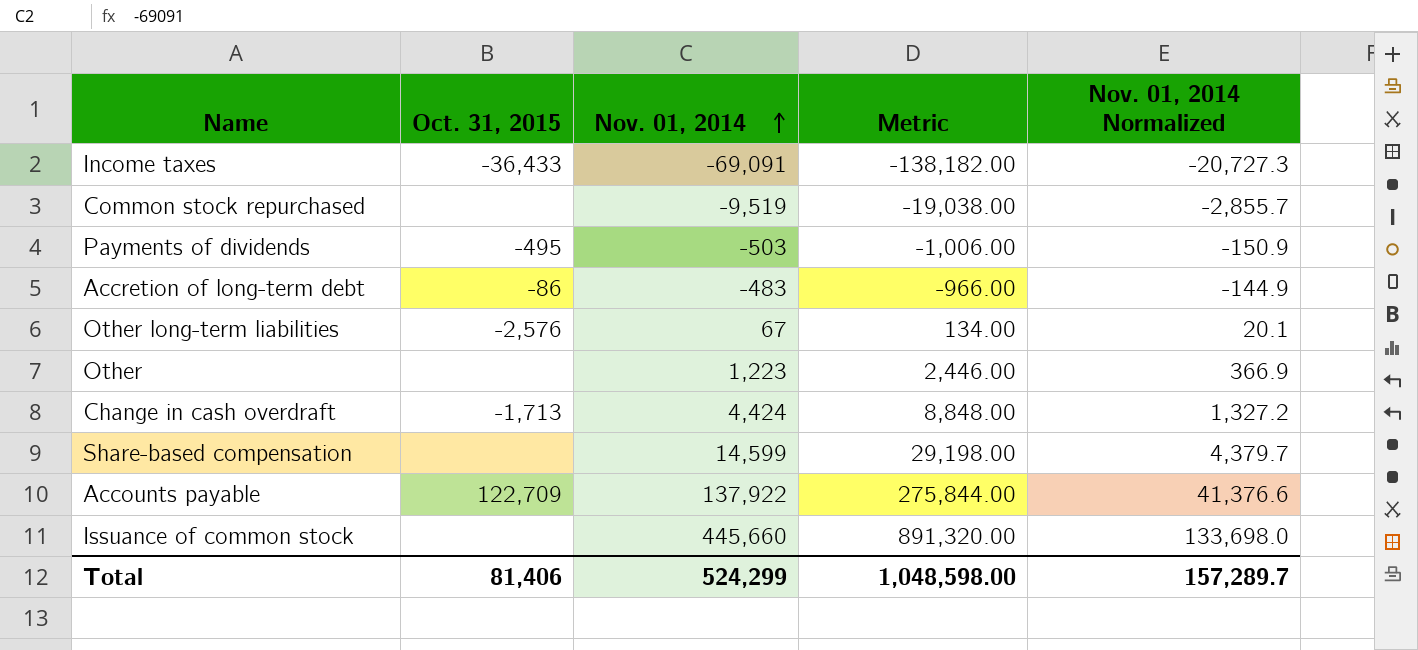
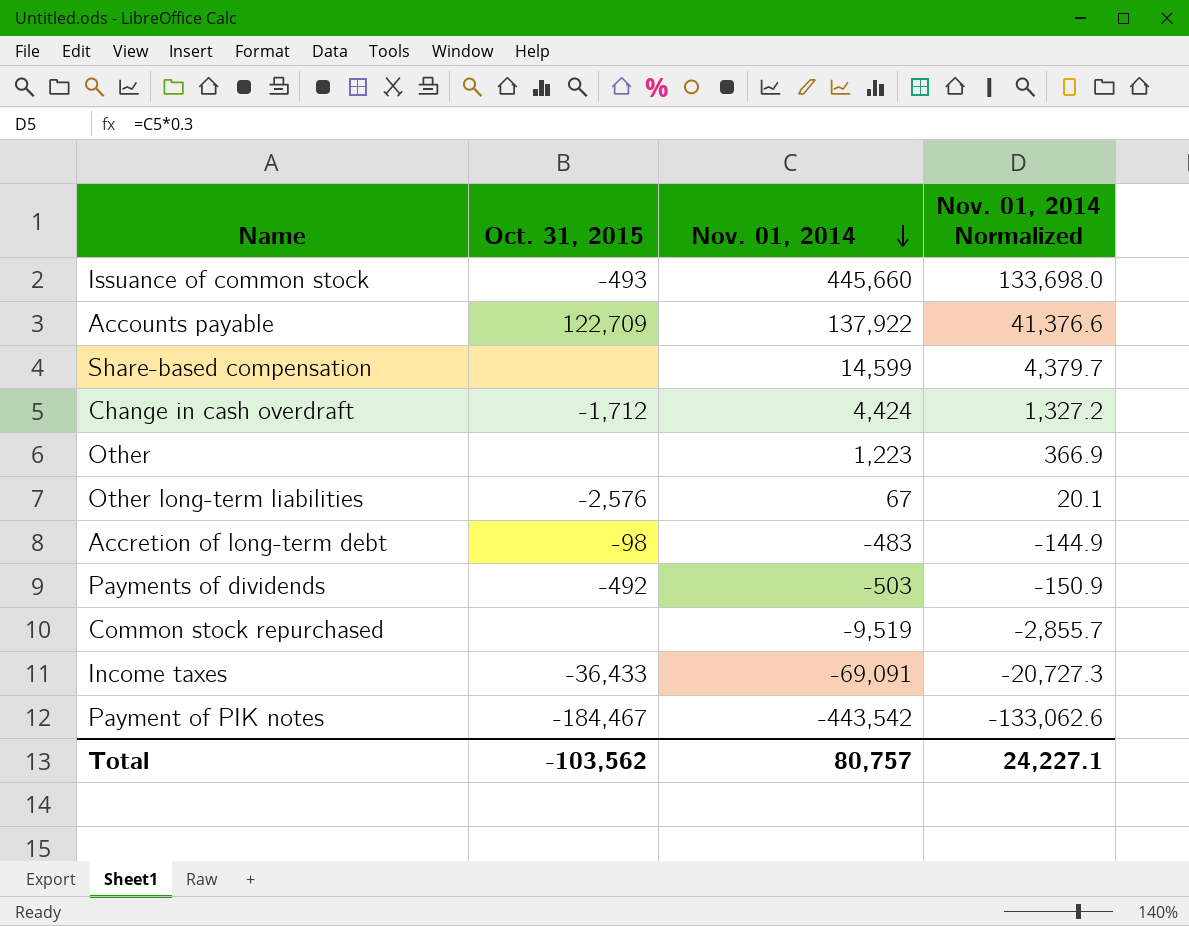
row order: Nov. 01, 2014 ascending -> Nov. 01, 2014 descending
column Metric | formula: [Nov. 01, 2014] * 2 -> none
Issuance of common stock | Oct. 31, 2015: none -> -493
Change in cash overdraft | Oct. 31, 2015: -1,713 -> -1,712
Accretion of long-term debt | Oct. 31, 2015: -86 -> -98
Payments of dividends | Oct. 31, 2015: -495 -> -492
row Payment of PIK notes: none -> -184,467 | -443,542 | -133,062.6
Total | Oct. 31, 2015: 81,406 -> -103,562
Total | Nov. 01, 2014: 524,299 -> 80,757
Total | Nov. 01, 2014 Normalized: 157,289.7 -> 24,227.1

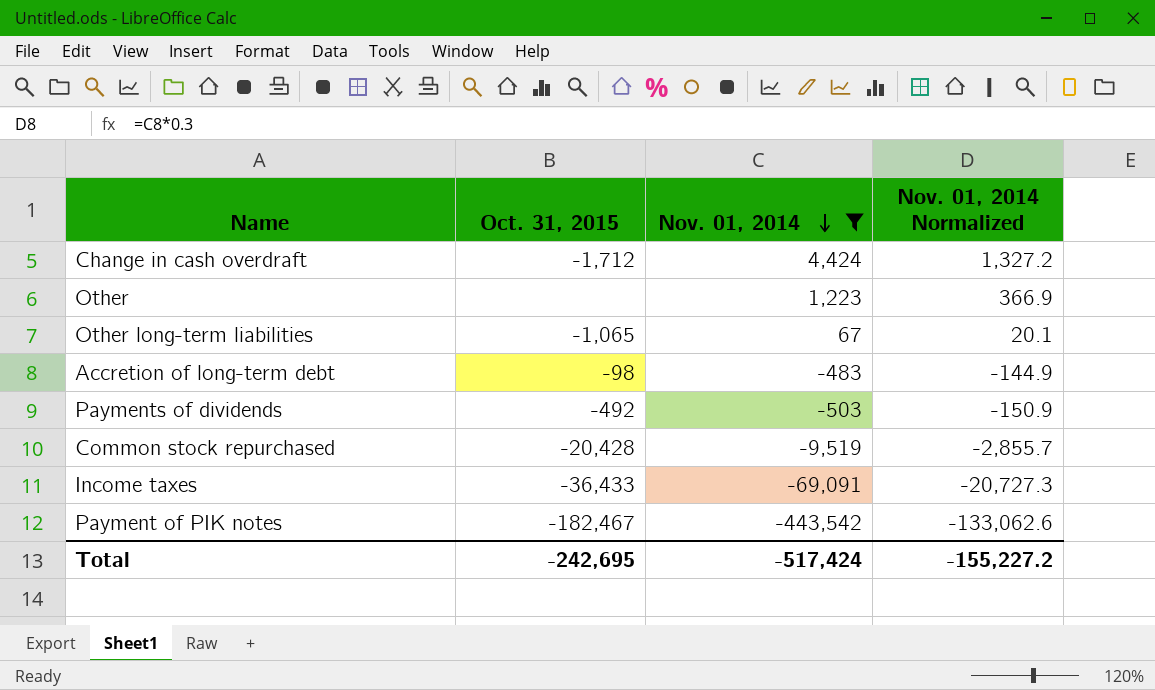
filter: none -> Nov. 01, 2014 <= 4,424
Other long-term liabilities | Oct. 31, 2015: -2,576 -> -1,065
Common stock repurchased | Oct. 31, 2015: none -> -20,428
Payment of PIK notes | Oct. 31, 2015: -184,467 -> -182,467
Total | Oct. 31, 2015: -103,562 -> -242,695
Total | Nov. 01, 2014: 80,757 -> -517,424
Total | Nov. 01, 2014 Normalized: 24,227.1 -> -155,227.2

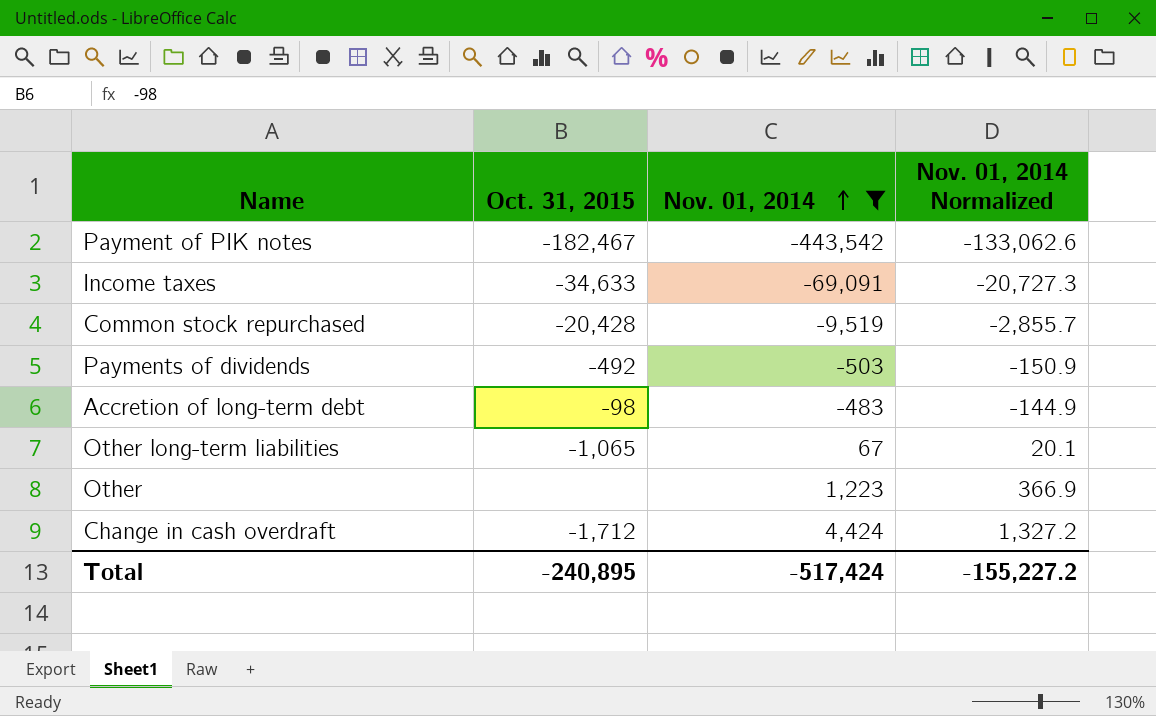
row order: Nov. 01, 2014 descending -> Nov. 01, 2014 ascending
Income taxes | Oct. 31, 2015: -36,433 -> -34,633
Total | Oct. 31, 2015: -242,695 -> -240,895

